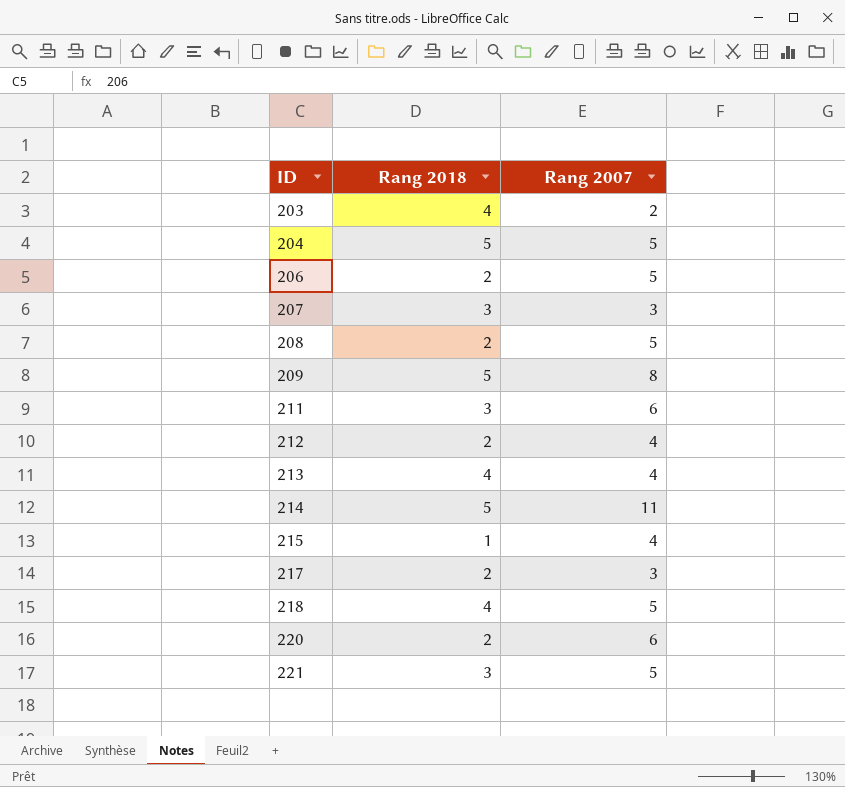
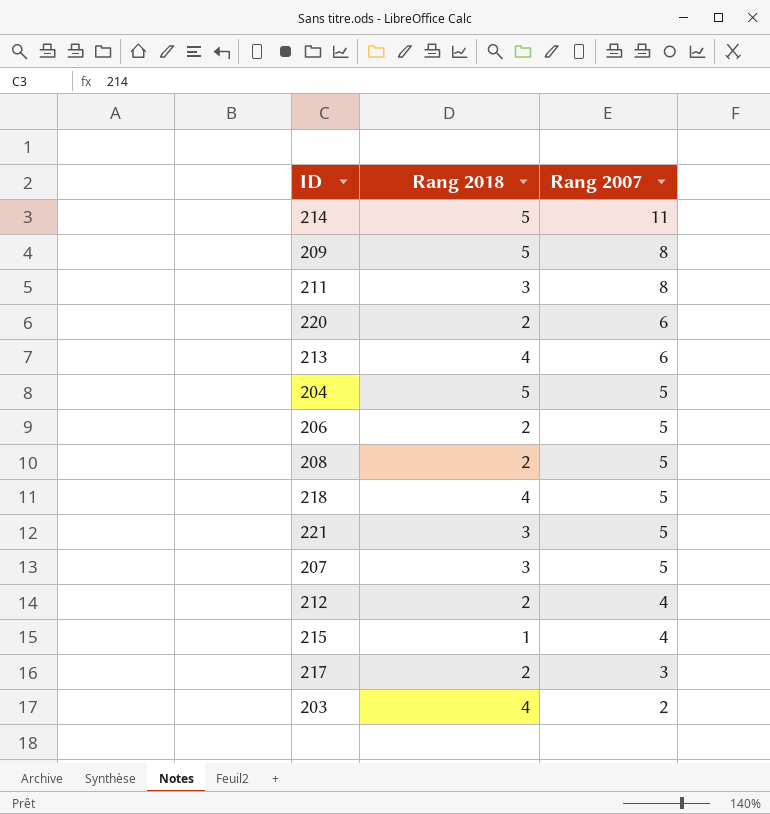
row order: ID ascending -> Rang 2007 descending
211 | Rang 2007: 6 -> 8
213 | Rang 2007: 4 -> 6
207 | Rang 2007: 3 -> 5

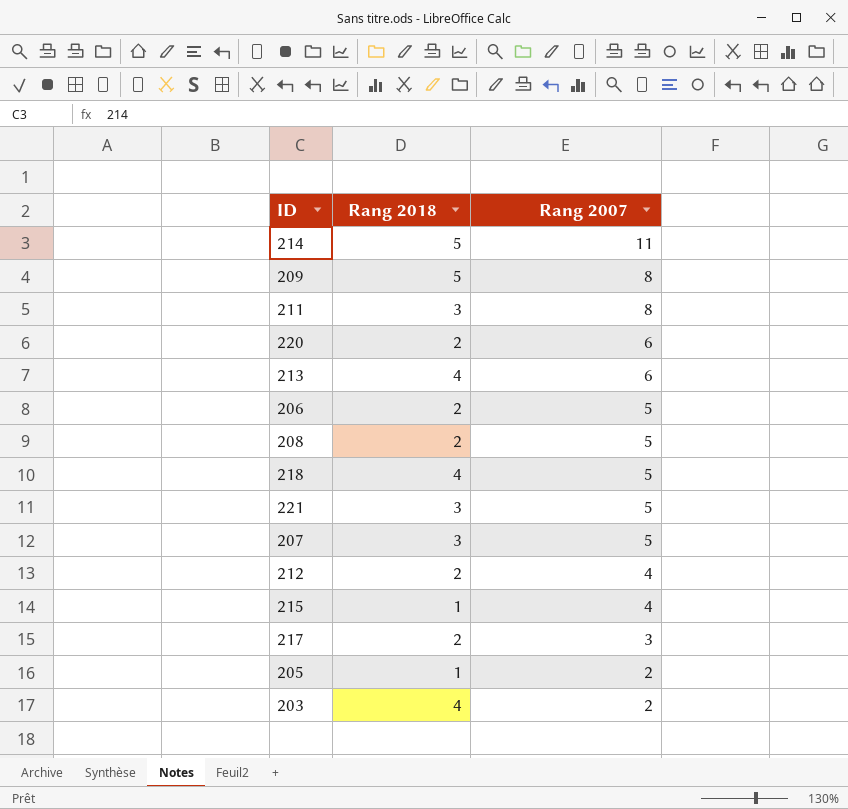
row 204: 5 | 5 -> none
row 205: none -> 1 | 2

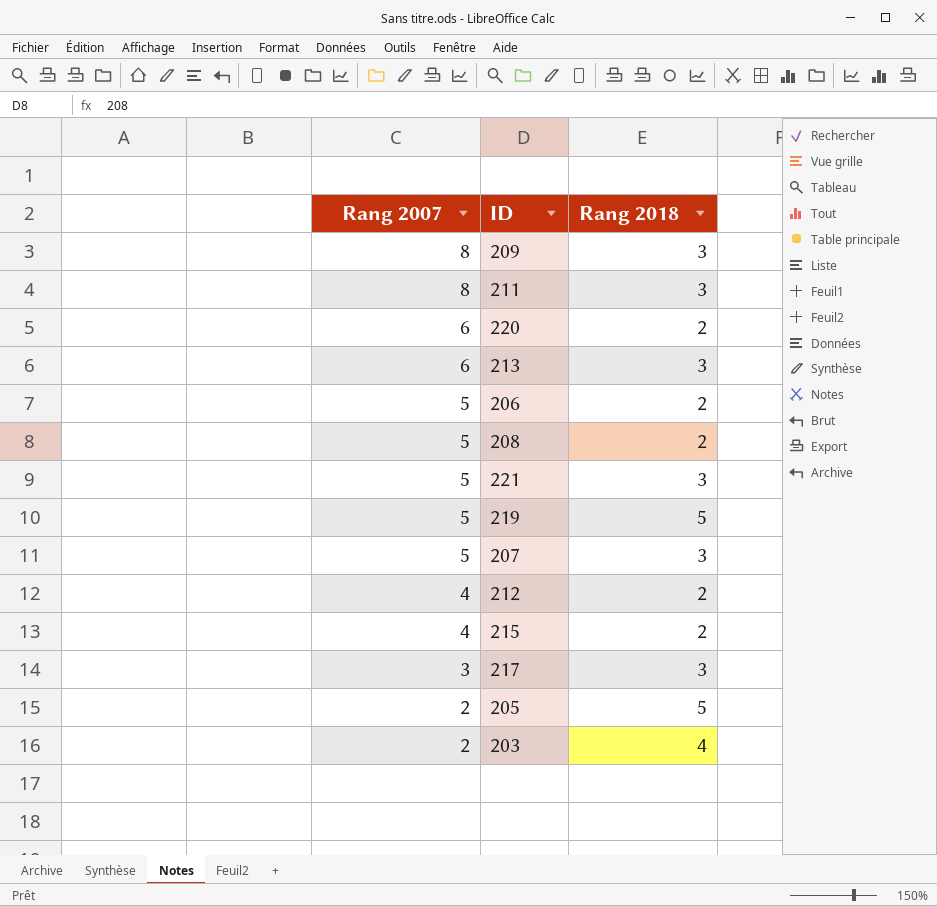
column Rang 2007 | position: 3 -> 1
row 214: 5 | 11 -> none
row 218: 4 | 5 -> none
209 | Rang 2018: 5 -> 3
213 | Rang 2018: 4 -> 3
row 219: none -> 5 | 5
215 | Rang 2018: 1 -> 2
217 | Rang 2018: 2 -> 3
205 | Rang 2018: 1 -> 5

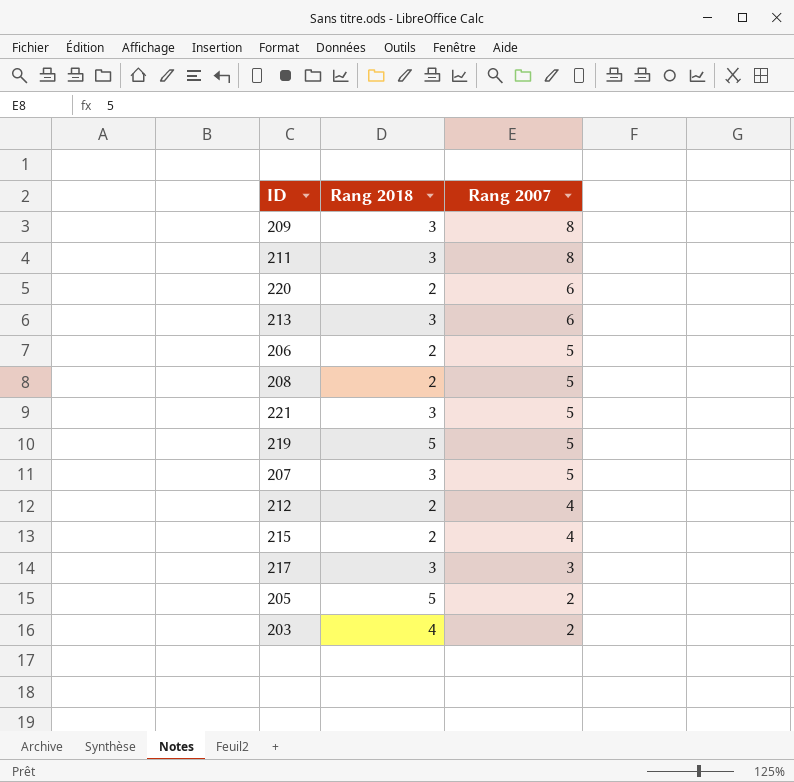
column Rang 2007 | position: 1 -> 3

